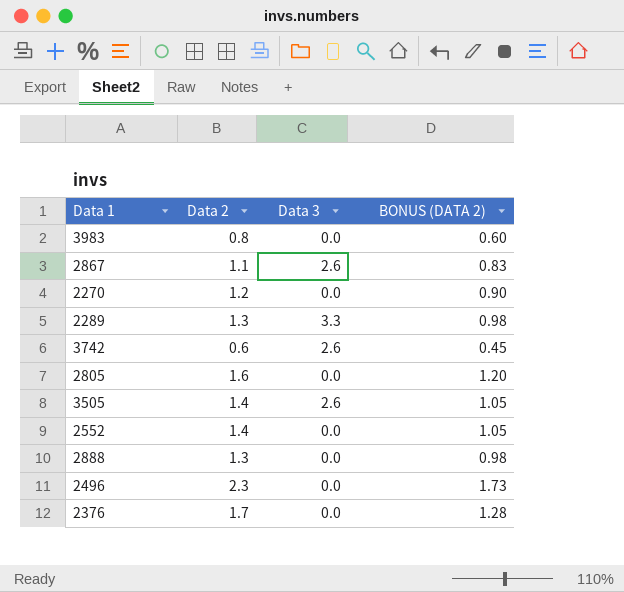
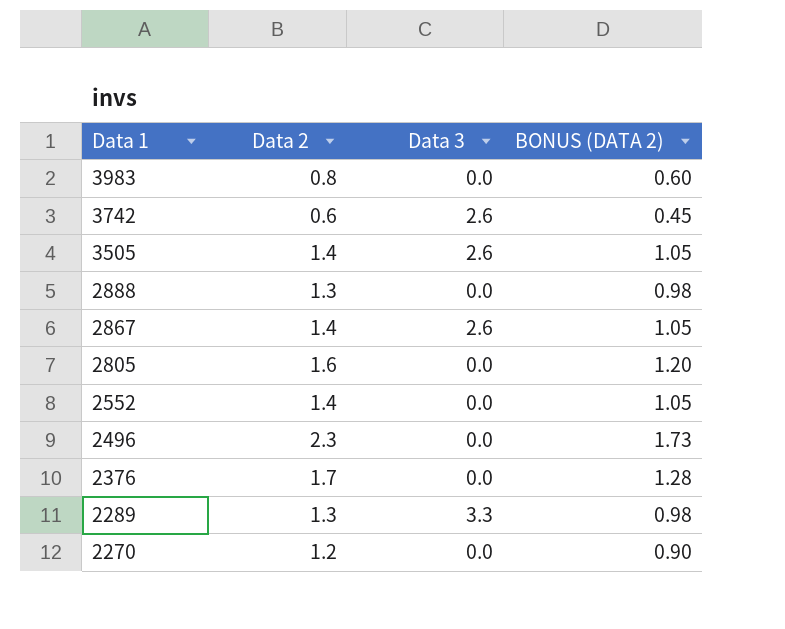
row order: none -> Data 1 descending
2867 | Data 2: 1.1 -> 1.4
2867 | BONUS (DATA 2): 0.83 -> 1.05

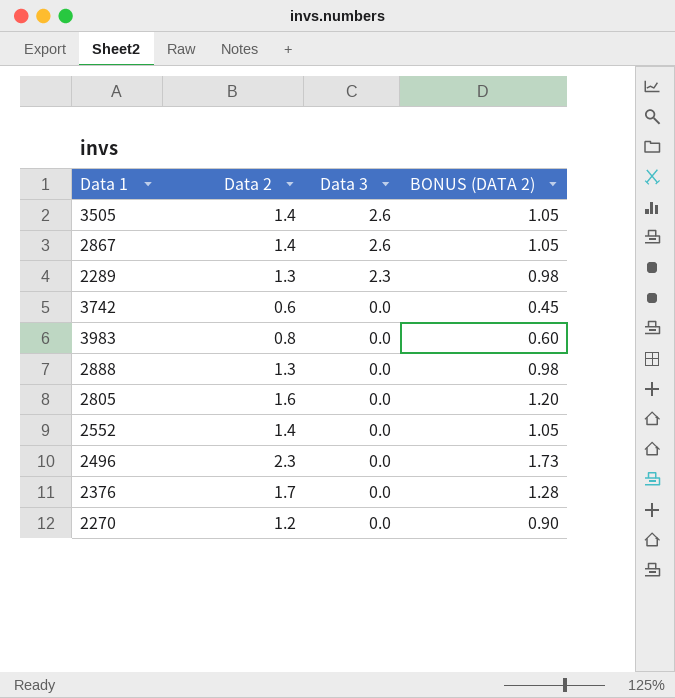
row order: Data 1 descending -> Data 3 descending
2289 | Data 3: 3.3 -> 2.3
3742 | Data 3: 2.6 -> 0.0

